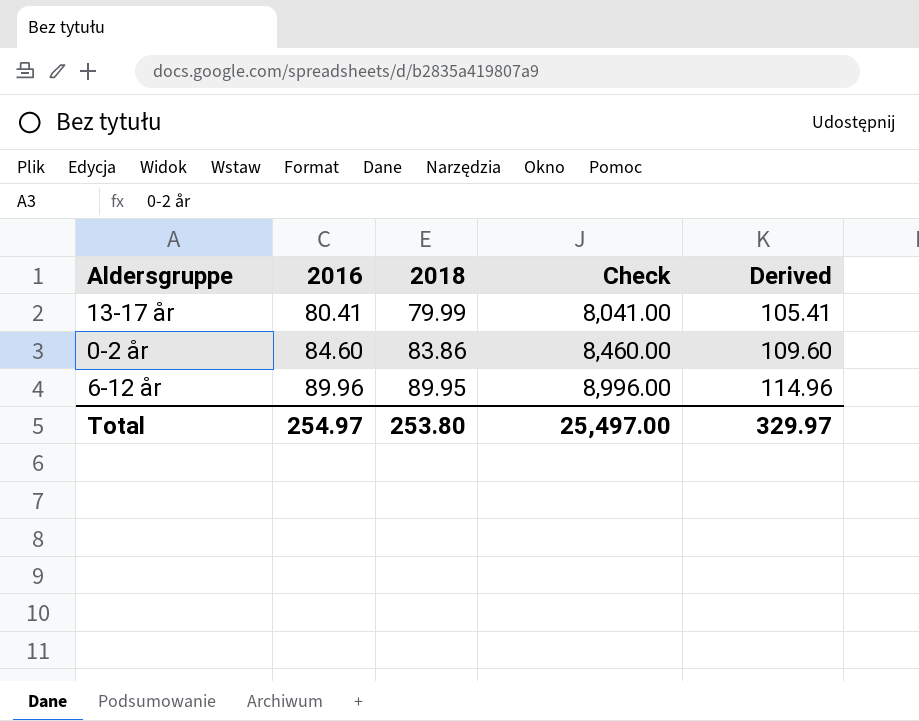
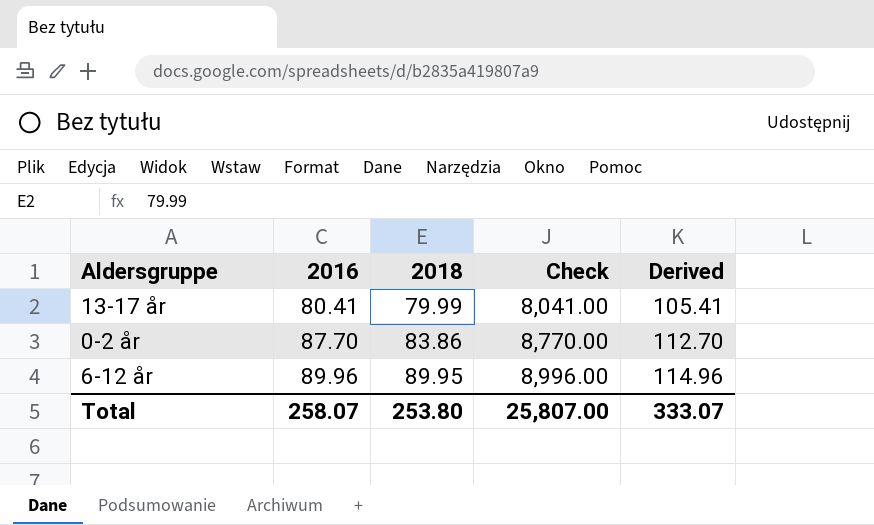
0-2 år | 2016: 84.60 -> 87.70
0-2 år | Check: 8,460.00 -> 8,770.00
0-2 år | Derived: 109.60 -> 112.70
Total | 2016: 254.97 -> 258.07
Total | Check: 25,497.00 -> 25,807.00
Total | Derived: 329.97 -> 333.07

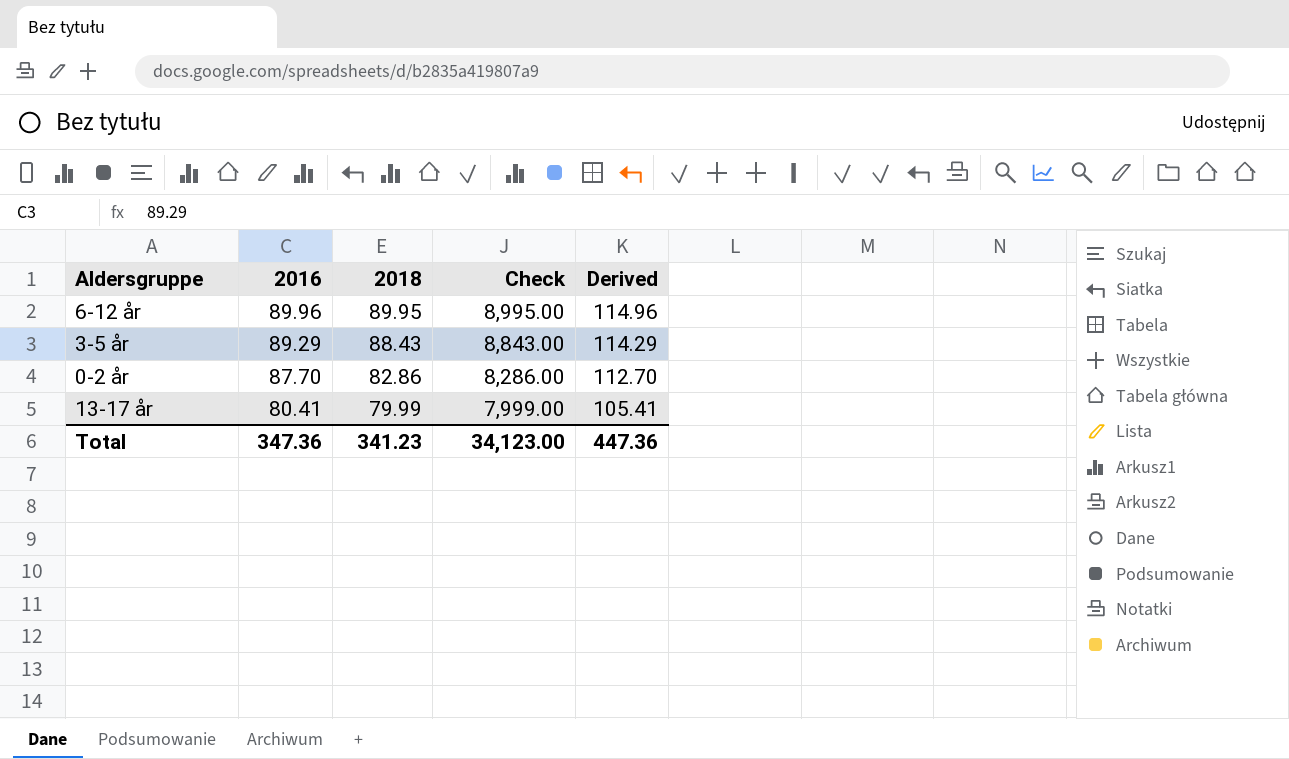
row order: 2016 ascending -> 2016 descending
column Check | formula: [2016] * 100 -> [2018] * 100
row 3-5 år: none -> 89.29 | 88.43 | 8,843.00 | 114.29
0-2 år | 2018: 83.86 -> 82.86
Total | 2016: 258.07 -> 347.36
Total | 2018: 253.80 -> 341.23
Total | Check: 25,807.00 -> 34,123.00
Total | Derived: 333.07 -> 447.36

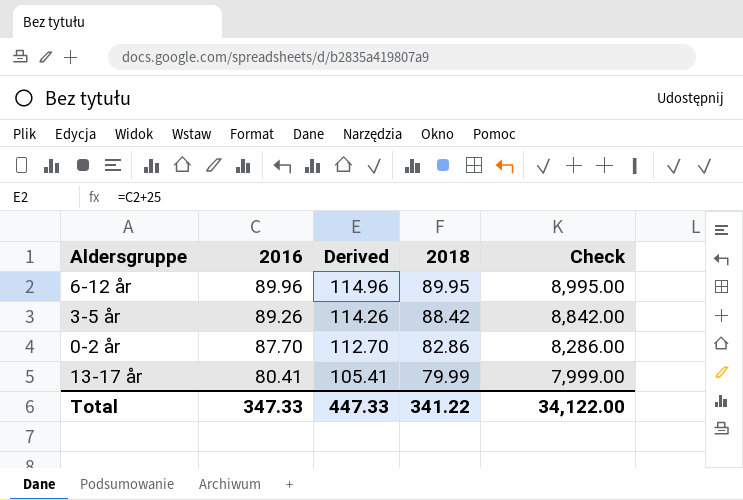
column Derived | position: 5 -> 3
3-5 år | 2016: 89.29 -> 89.26
3-5 år | Derived: 114.29 -> 114.26
3-5 år | 2018: 88.43 -> 88.42
3-5 år | Check: 8,843.00 -> 8,842.00
Total | 2016: 347.36 -> 347.33
Total | Derived: 447.36 -> 447.33
Total | 2018: 341.23 -> 341.22
Total | Check: 34,123.00 -> 34,122.00

